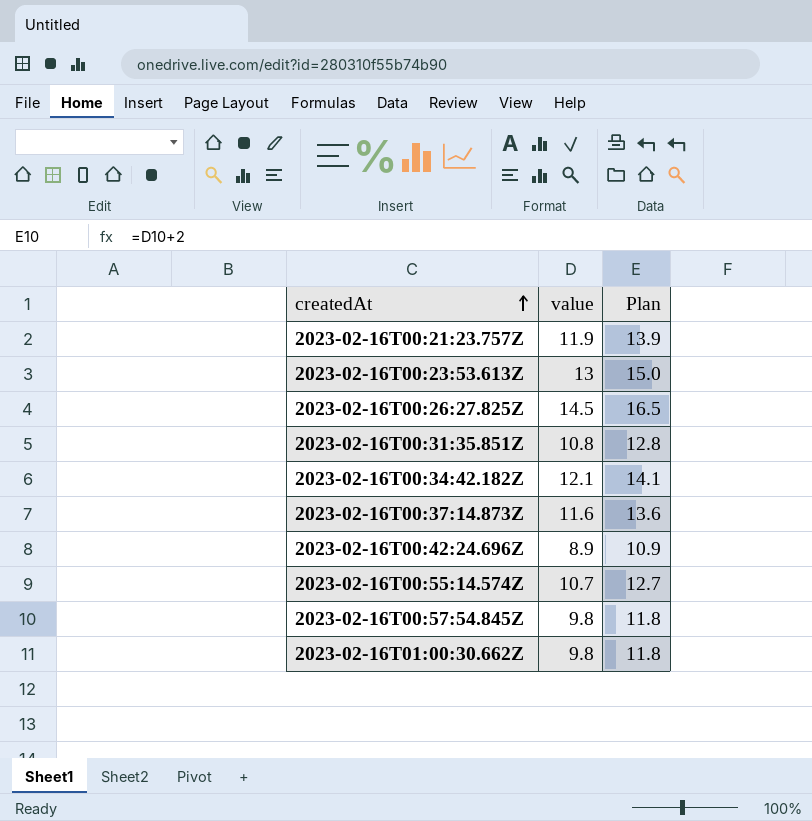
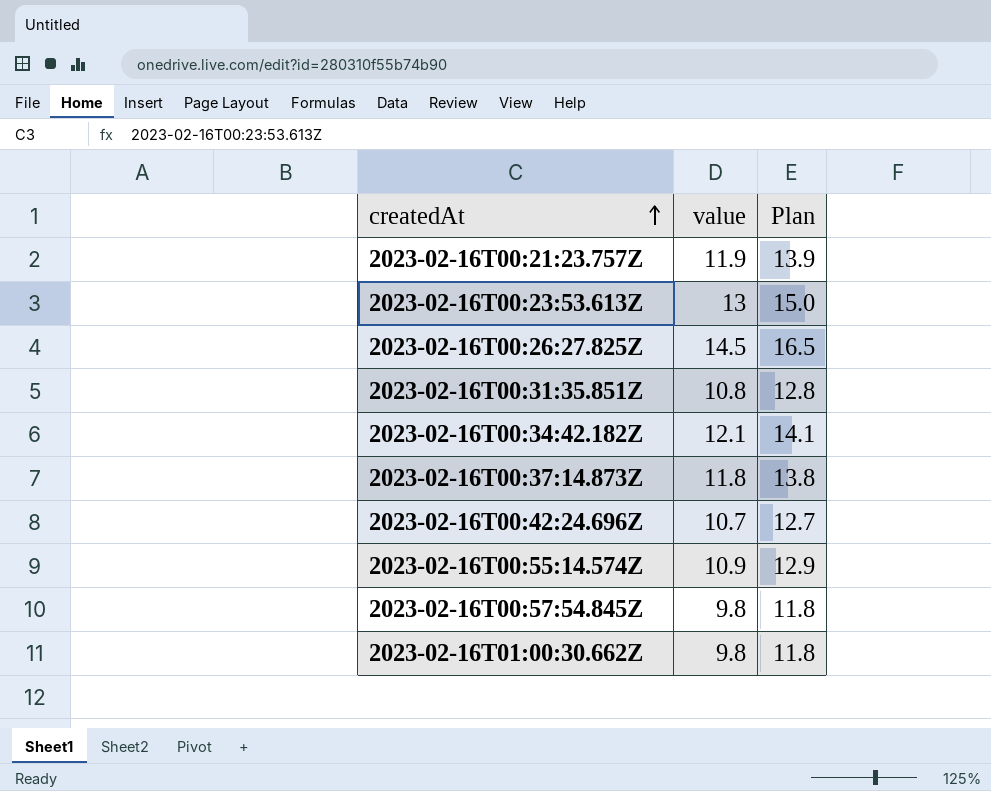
2023-02-16T00:37:14.873Z | value: 11.6 -> 11.8
2023-02-16T00:37:14.873Z | Plan: 13.6 -> 13.8
2023-02-16T00:42:24.696Z | value: 8.9 -> 10.7
2023-02-16T00:42:24.696Z | Plan: 10.9 -> 12.7
2023-02-16T00:55:14.574Z | value: 10.7 -> 10.9
2023-02-16T00:55:14.574Z | Plan: 12.7 -> 12.9

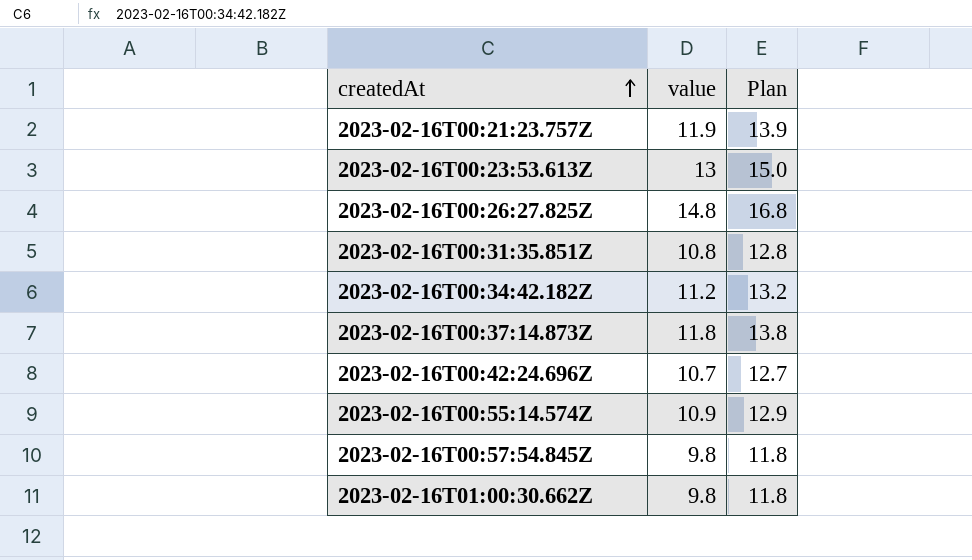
2023-02-16T00:26:27.825Z | value: 14.5 -> 14.8
2023-02-16T00:26:27.825Z | Plan: 16.5 -> 16.8
2023-02-16T00:34:42.182Z | value: 12.1 -> 11.2
2023-02-16T00:34:42.182Z | Plan: 14.1 -> 13.2

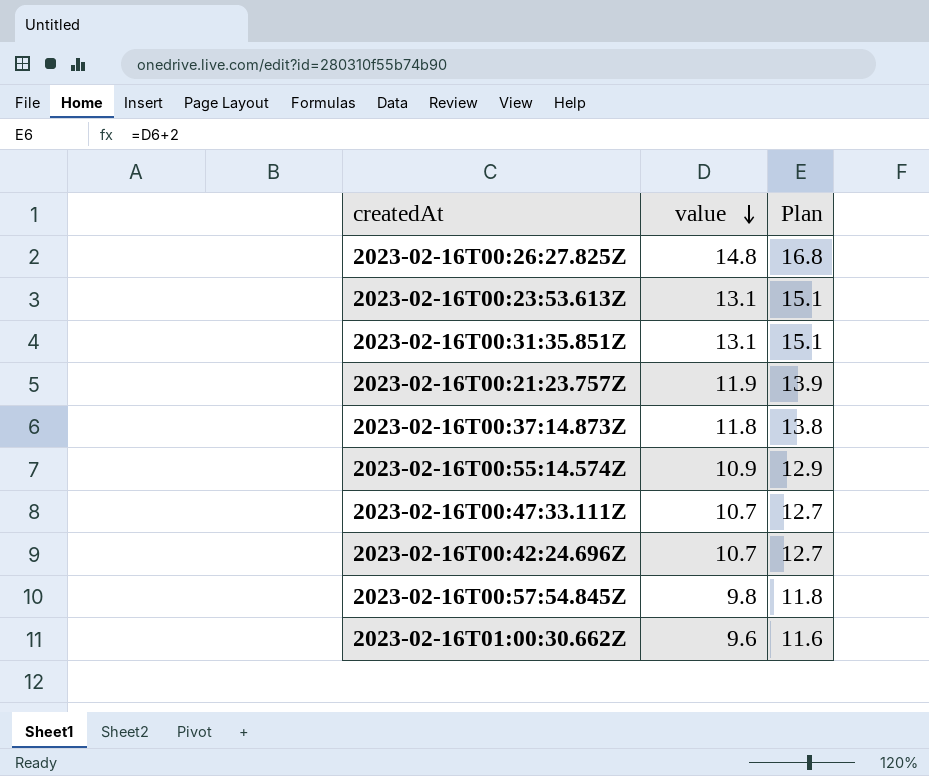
row order: createdAt ascending -> value descending
row 2023-02-16T00:34:42.182Z: 11.2 | 13.2 -> none
2023-02-16T00:23:53.613Z | value: 13 -> 13.1
2023-02-16T00:23:53.613Z | Plan: 15.0 -> 15.1
2023-02-16T00:31:35.851Z | value: 10.8 -> 13.1
2023-02-16T00:31:35.851Z | Plan: 12.8 -> 15.1
row 2023-02-16T00:47:33.111Z: none -> 10.7 | 12.7
2023-02-16T01:00:30.662Z | value: 9.8 -> 9.6
2023-02-16T01:00:30.662Z | Plan: 11.8 -> 11.6

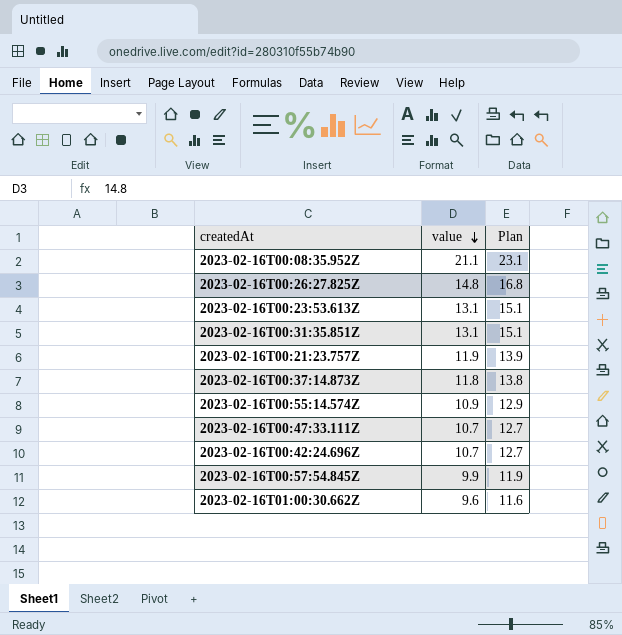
row 2023-02-16T00:08:35.952Z: none -> 21.1 | 23.1
2023-02-16T00:57:54.845Z | value: 9.8 -> 9.9
2023-02-16T00:57:54.845Z | Plan: 11.8 -> 11.9

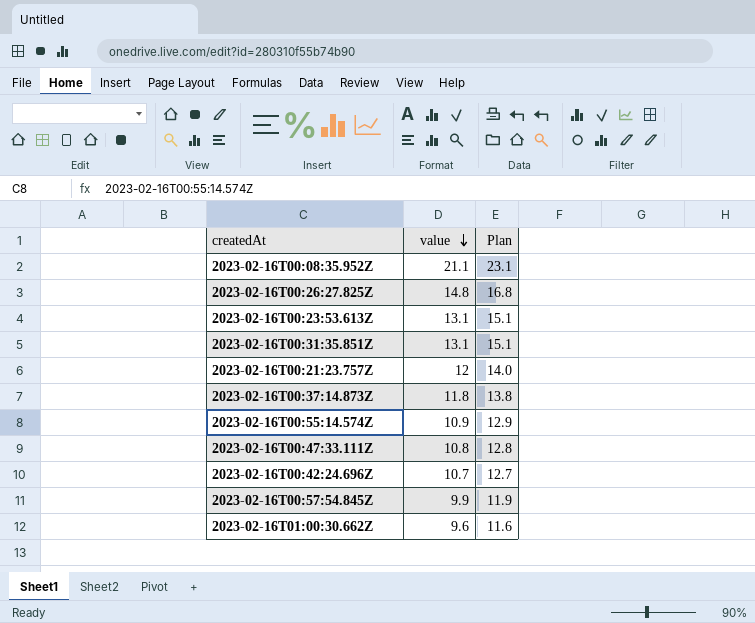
2023-02-16T00:21:23.757Z | value: 11.9 -> 12
2023-02-16T00:21:23.757Z | Plan: 13.9 -> 14.0
2023-02-16T00:47:33.111Z | value: 10.7 -> 10.8
2023-02-16T00:47:33.111Z | Plan: 12.7 -> 12.8

